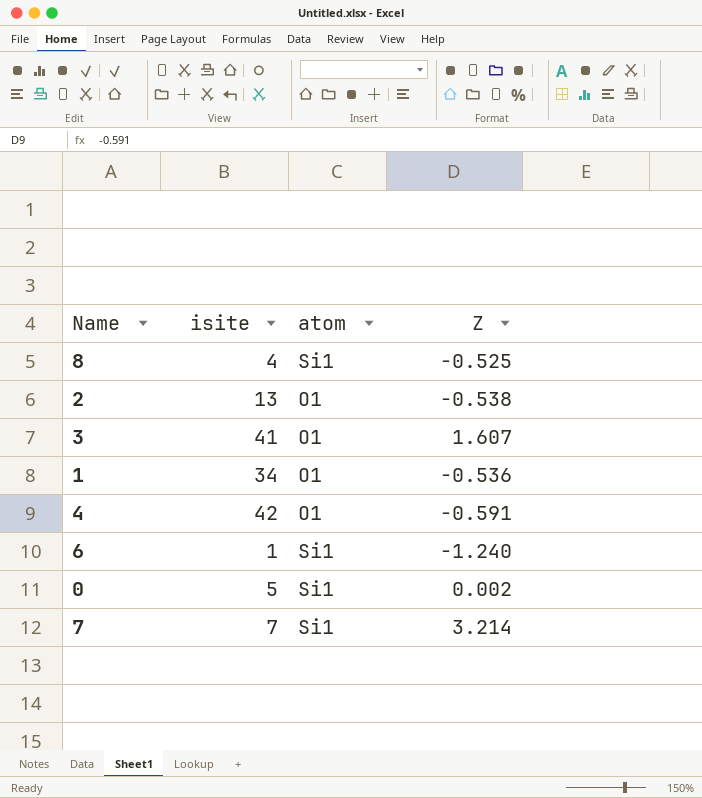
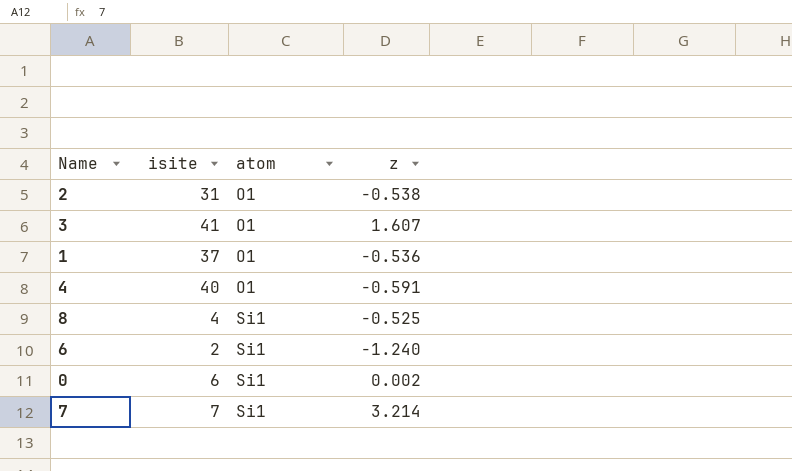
row order: none -> atom ascending
column name: Z -> z
2 | isite: 13 -> 31
1 | isite: 34 -> 37
4 | isite: 42 -> 40
6 | isite: 1 -> 2
0 | isite: 5 -> 6

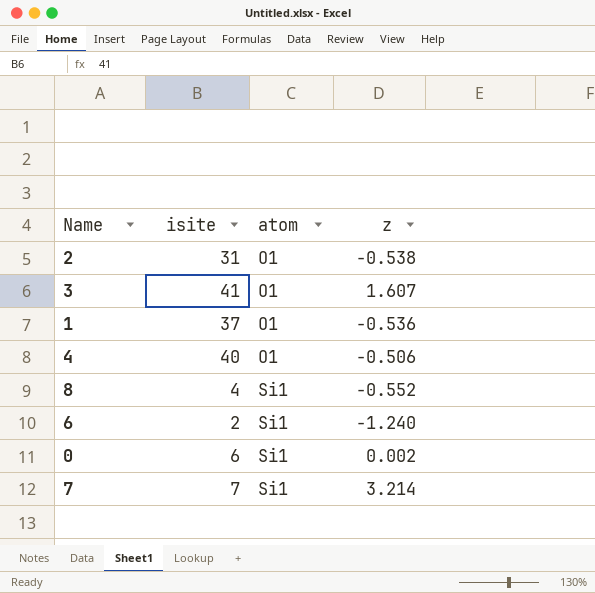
4 | z: -0.591 -> -0.506
8 | z: -0.525 -> -0.552

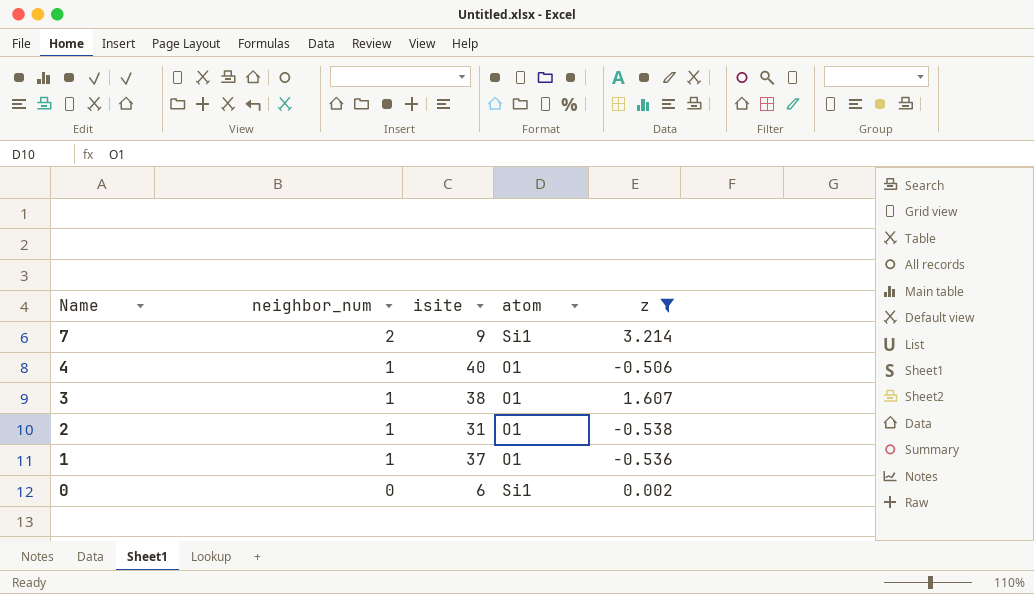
filter: none -> z >= -0.538
row order: atom ascending -> Name descending
column neighbor_num | position: none -> 2
7 | isite: 7 -> 9
3 | isite: 41 -> 38

